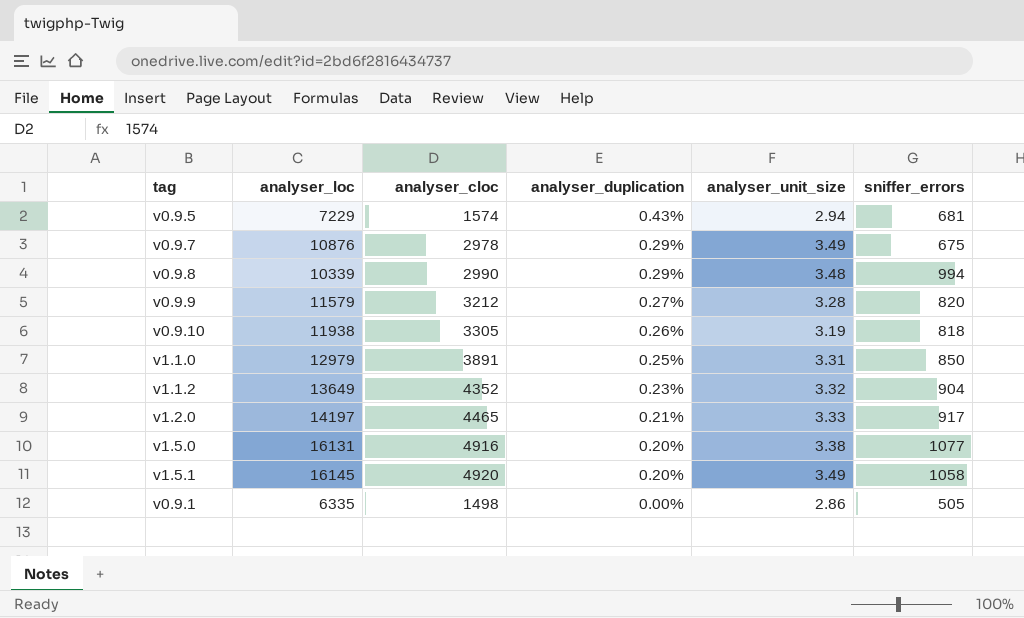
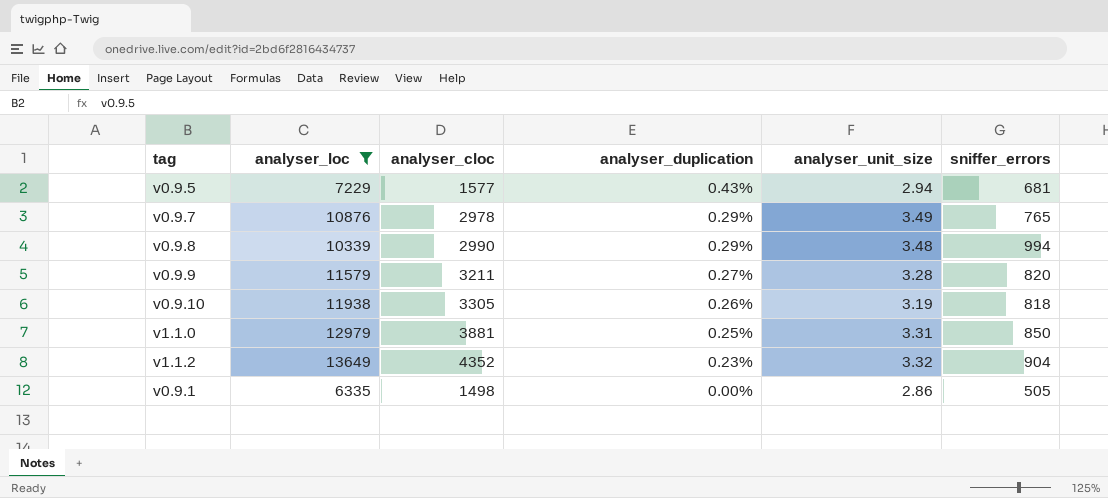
filter: none -> analyser_loc <= 13649
v0.9.5 | analyser_cloc: 1574 -> 1577
v0.9.7 | sniffer_errors: 675 -> 765
v0.9.9 | analyser_cloc: 3212 -> 3211
v1.1.0 | analyser_cloc: 3891 -> 3881

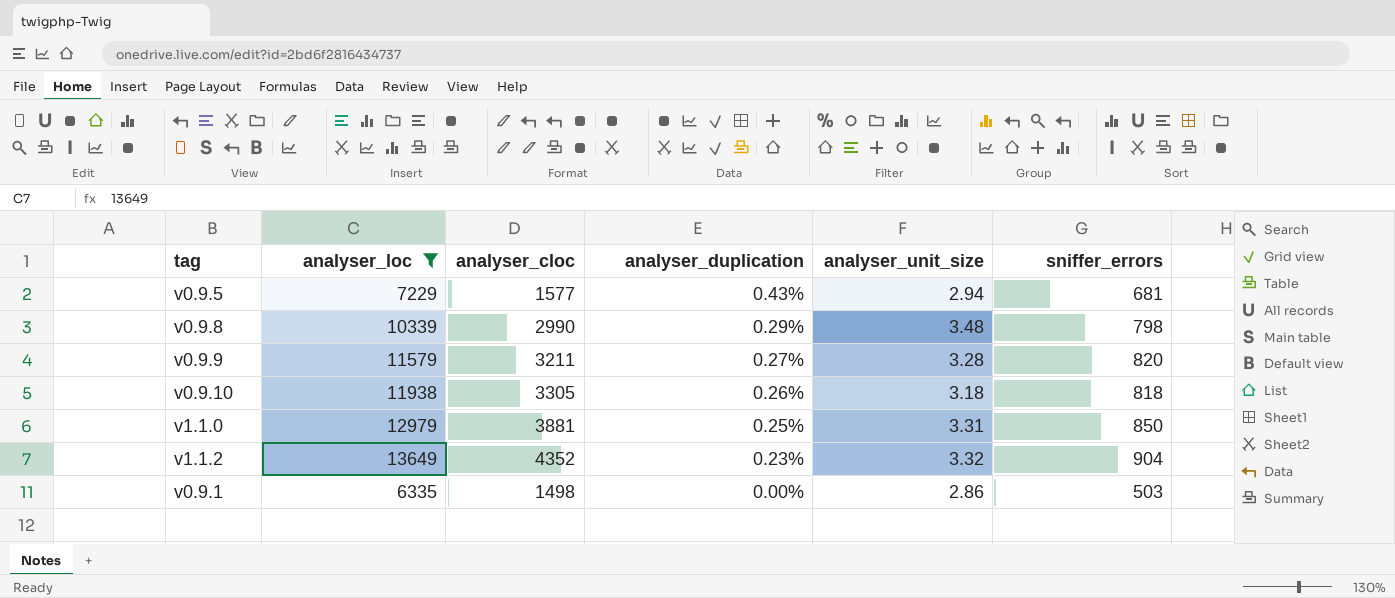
row v0.9.7: 10876 | 2978 | 0.29% | 3.49 | 765 -> none
v0.9.8 | sniffer_errors: 994 -> 798
v0.9.10 | analyser_unit_size: 3.19 -> 3.18
v0.9.1 | sniffer_errors: 505 -> 503

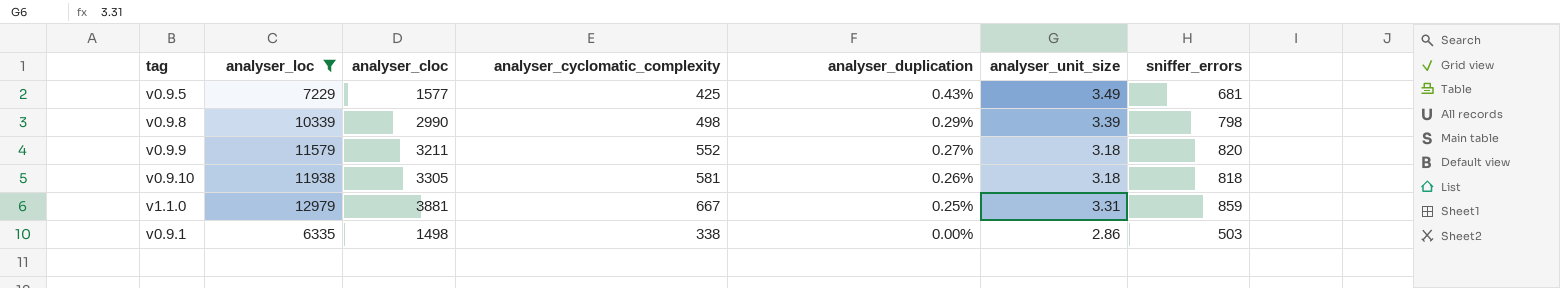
column analyser_cyclomatic_complexity | position: none -> 4
row v1.1.2: 13649 | 4352 | 0.23% | 3.32 | 904 -> none
v0.9.5 | analyser_unit_size: 2.94 -> 3.49
v0.9.8 | analyser_unit_size: 3.48 -> 3.39
v0.9.9 | analyser_unit_size: 3.28 -> 3.18
v1.1.0 | sniffer_errors: 850 -> 859

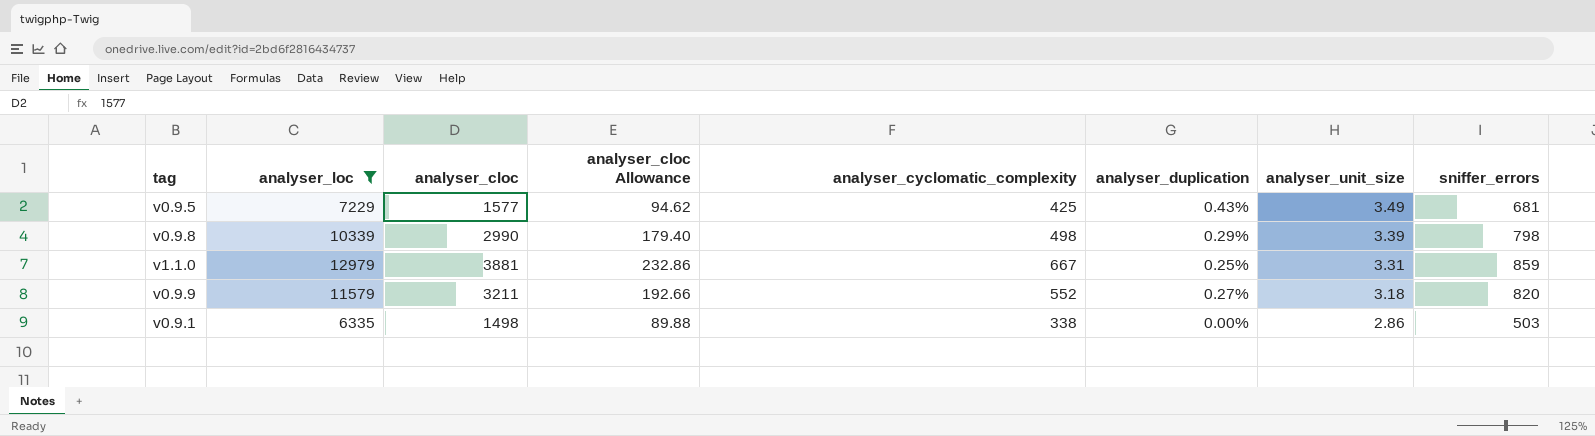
row order: analyser_duplication descending -> analyser_unit_size descending
column analyser_cloc Allowance | formula: none -> [analyser_cloc] * 0.06
row v0.9.10: 11938 | 3305 | 581 | 0.26% | 3.18 | 818 -> none

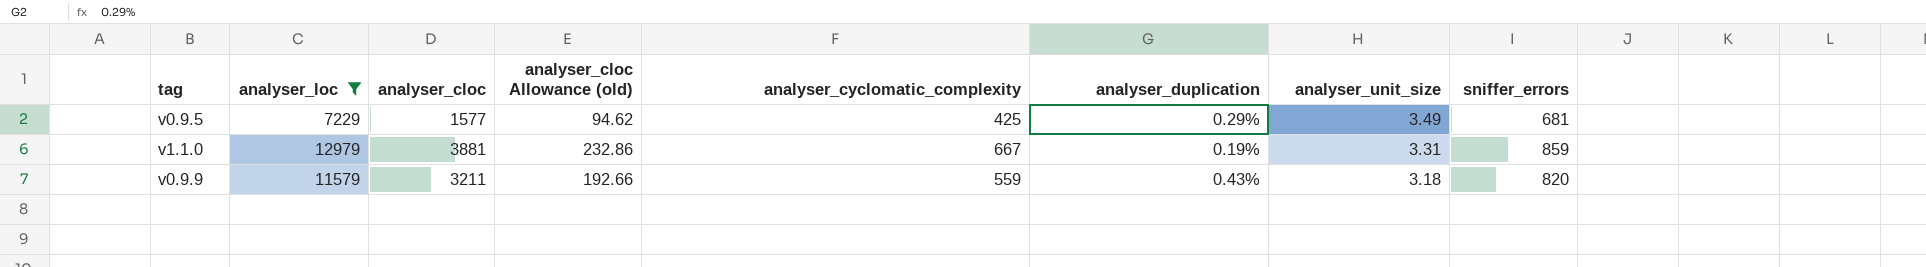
column name: analyser_cloc Allowance -> analyser_cloc Allowance (old)
row v0.9.8: 10339 | 2990 | 179.40 | 498 | 0.29% | 3.39 | 798 -> none
row v0.9.1: 6335 | 1498 | 89.88 | 338 | 0.00% | 2.86 | 503 -> none
v0.9.5 | analyser_duplication: 0.43% -> 0.29%
v1.1.0 | analyser_duplication: 0.25% -> 0.19%
v0.9.9 | analyser_cyclomatic_complexity: 552 -> 559
v0.9.9 | analyser_duplication: 0.27% -> 0.43%

